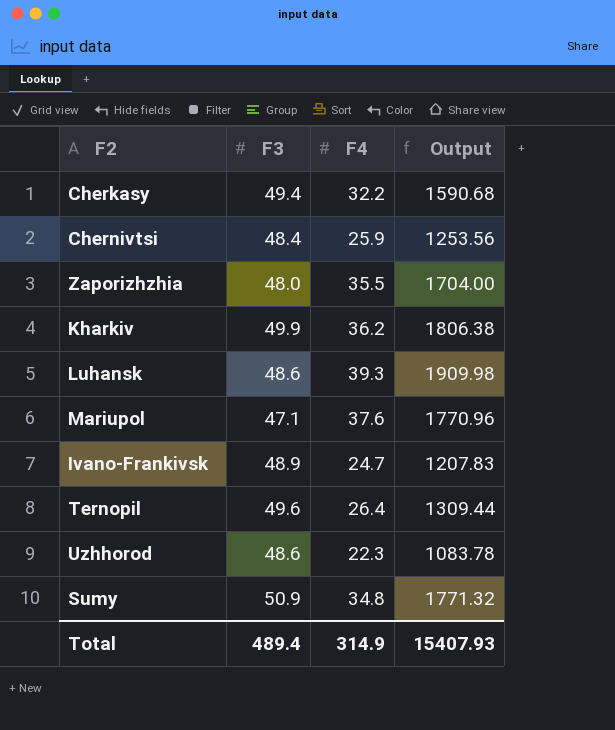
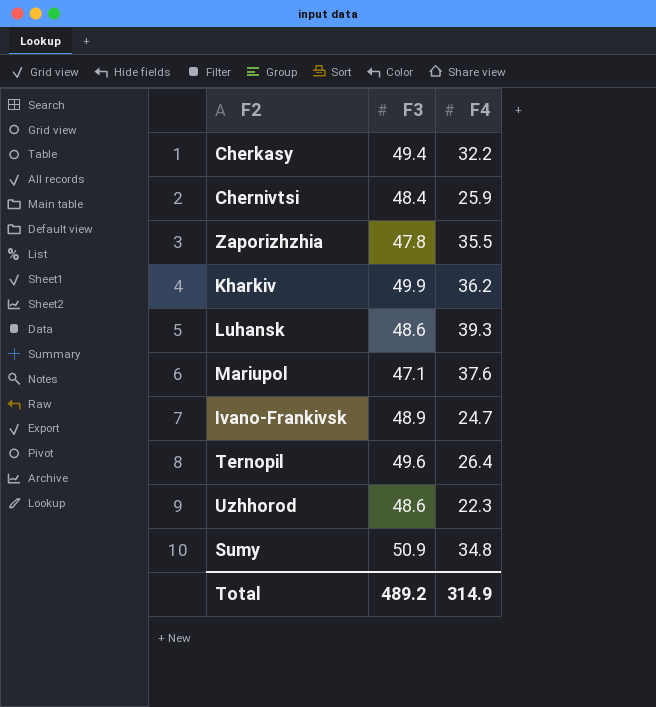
column Output | formula: [F3] * [F4] -> none
Zaporizhzhia | F3: 48.0 -> 47.8
Total | F3: 489.4 -> 489.2

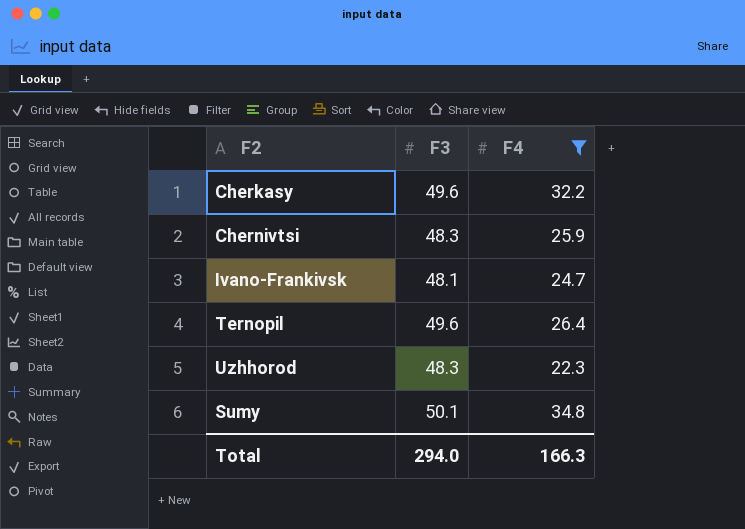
filter: none -> F4 <= 34.8
Cherkasy | F3: 49.4 -> 49.6
Chernivtsi | F3: 48.4 -> 48.3
Ivano-Frankivsk | F3: 48.9 -> 48.1
Uzhhorod | F3: 48.6 -> 48.3
Sumy | F3: 50.9 -> 50.1
Total | F3: 489.2 -> 294.0
Total | F4: 314.9 -> 166.3

